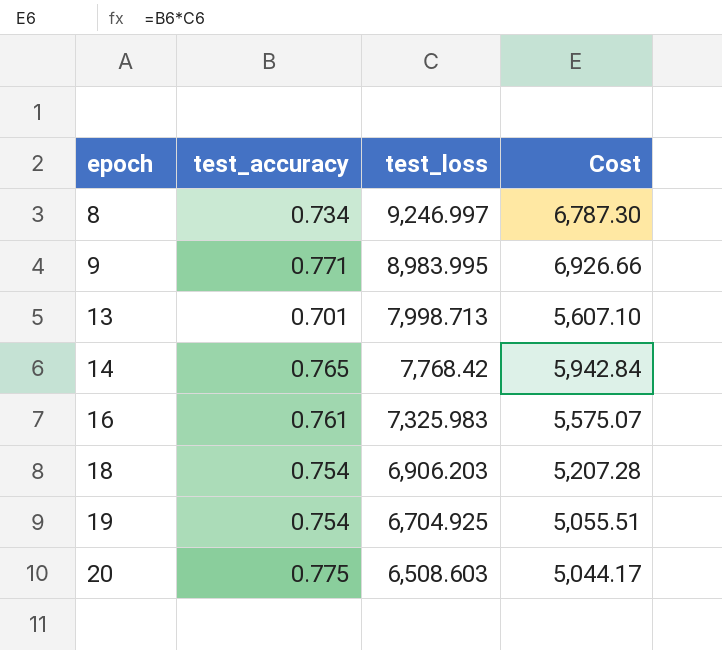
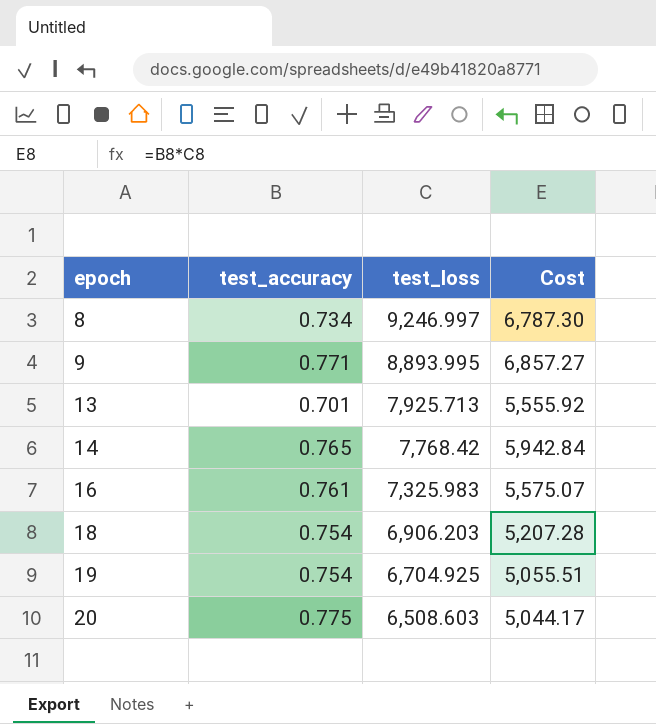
9 | test_loss: 8,983.995 -> 8,893.995
9 | Cost: 6,926.66 -> 6,857.27
13 | test_loss: 7,998.713 -> 7,925.713
13 | Cost: 5,607.10 -> 5,555.92

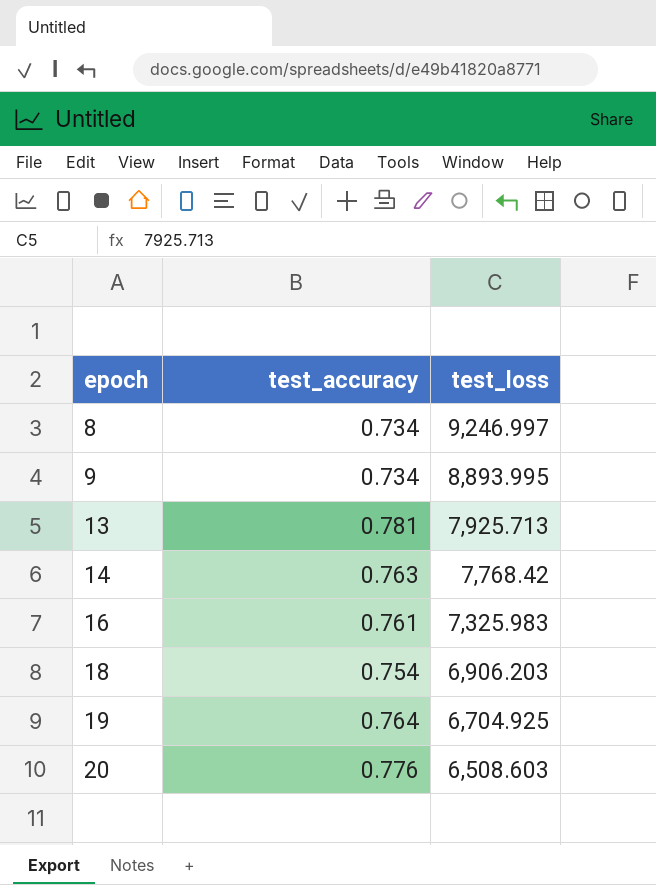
column Cost | formula: [test_accuracy] * [test_loss] -> none
9 | test_accuracy: 0.771 -> 0.734
13 | test_accuracy: 0.701 -> 0.781
14 | test_accuracy: 0.765 -> 0.763
19 | test_accuracy: 0.754 -> 0.764
20 | test_accuracy: 0.775 -> 0.776

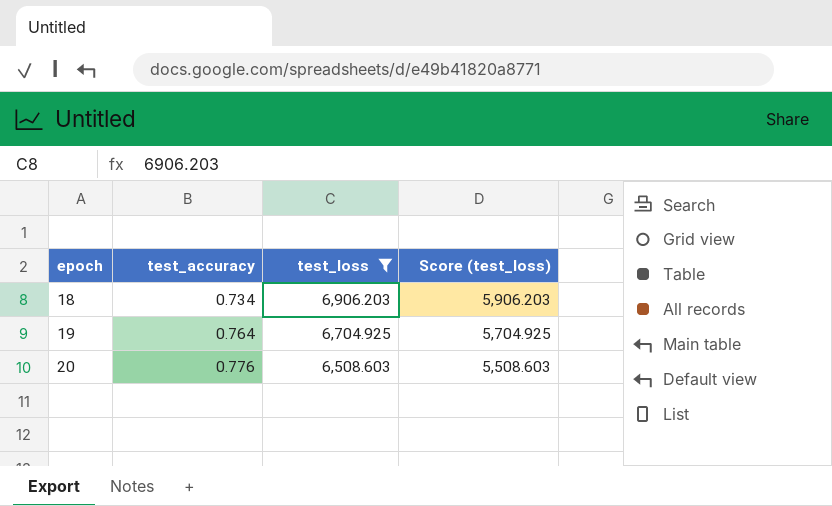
filter: none -> test_loss <= 6,906.203
column Score (test_loss) | formula: none -> [test_loss] - 1000
18 | test_accuracy: 0.754 -> 0.734

